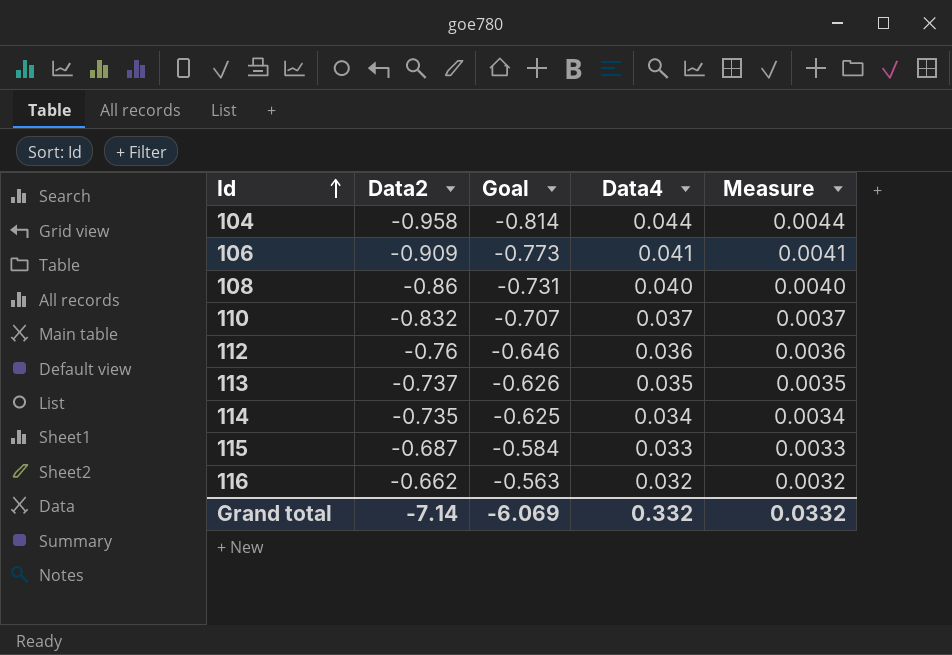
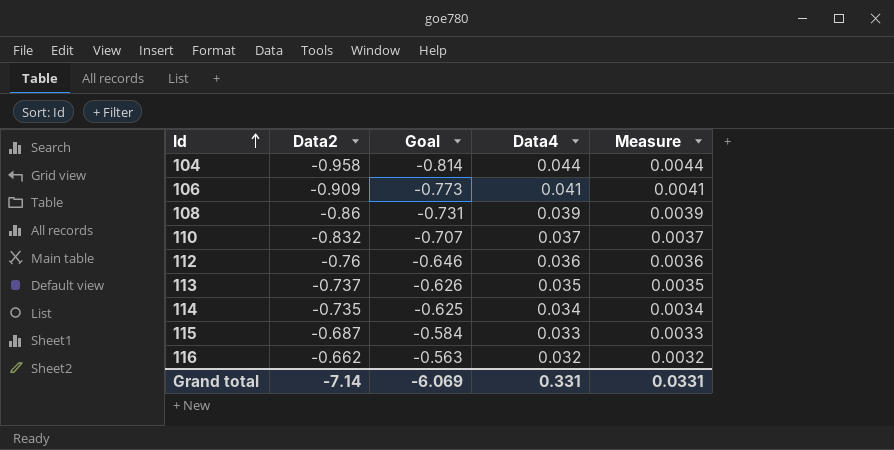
108 | Data4: 0.040 -> 0.039
108 | Measure: 0.0040 -> 0.0039
Grand total | Data4: 0.332 -> 0.331
Grand total | Measure: 0.0332 -> 0.0331

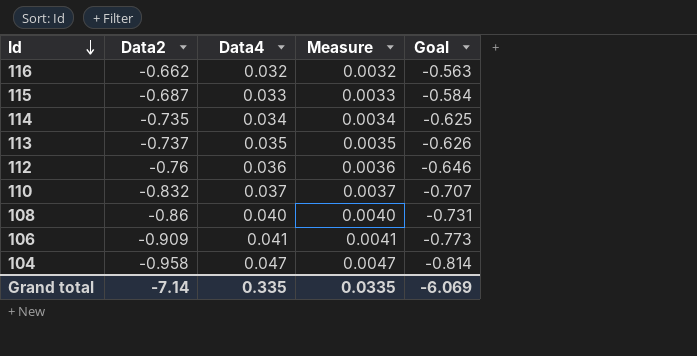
row order: Id ascending -> Id descending
column Goal | position: 3 -> 5
108 | Data4: 0.039 -> 0.040
108 | Measure: 0.0039 -> 0.0040
104 | Data4: 0.044 -> 0.047
104 | Measure: 0.0044 -> 0.0047
Grand total | Data4: 0.331 -> 0.335
Grand total | Measure: 0.0331 -> 0.0335

